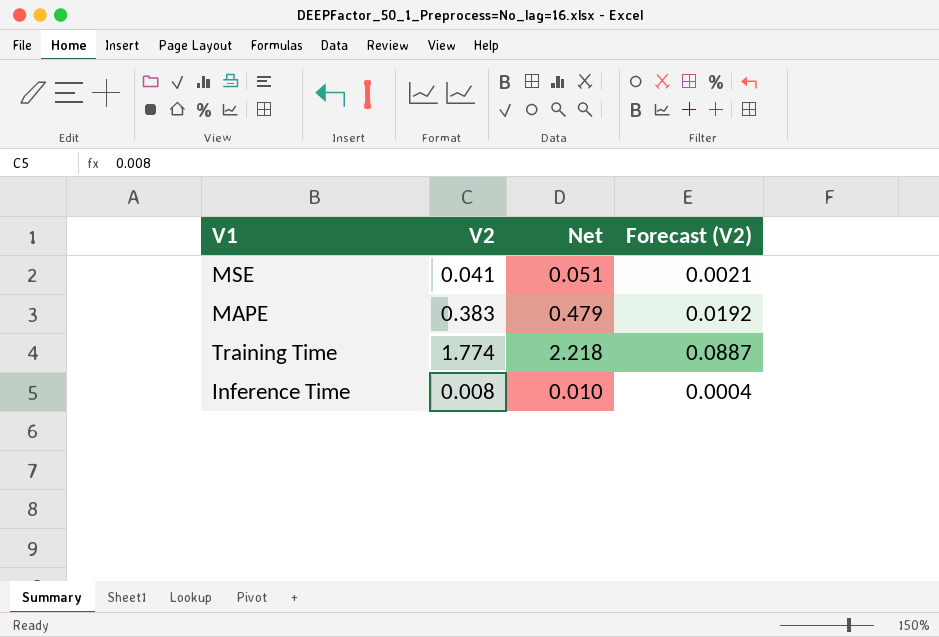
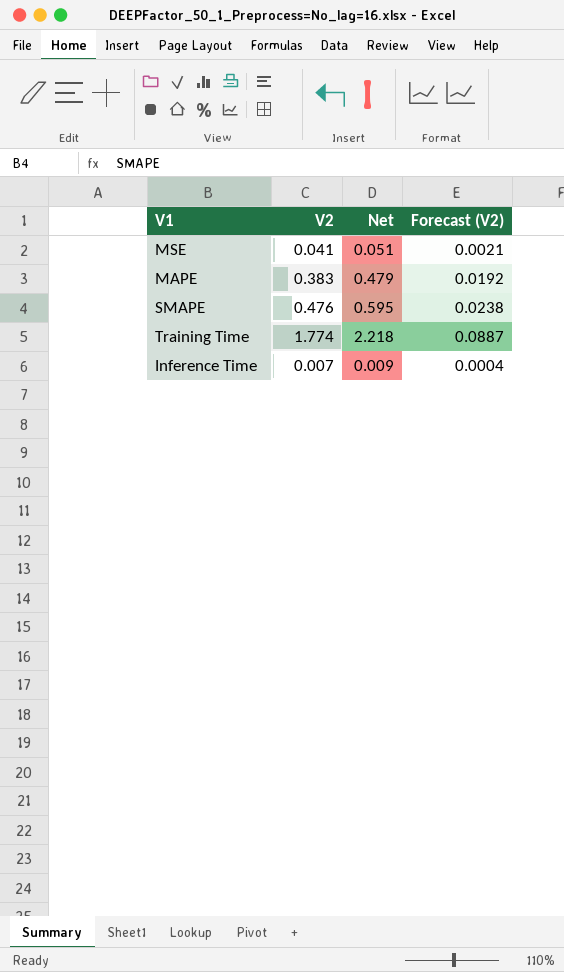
row SMAPE: none -> 0.476 | 0.595 | 0.0238
Inference Time | V2: 0.008 -> 0.007
Inference Time | Net: 0.010 -> 0.009

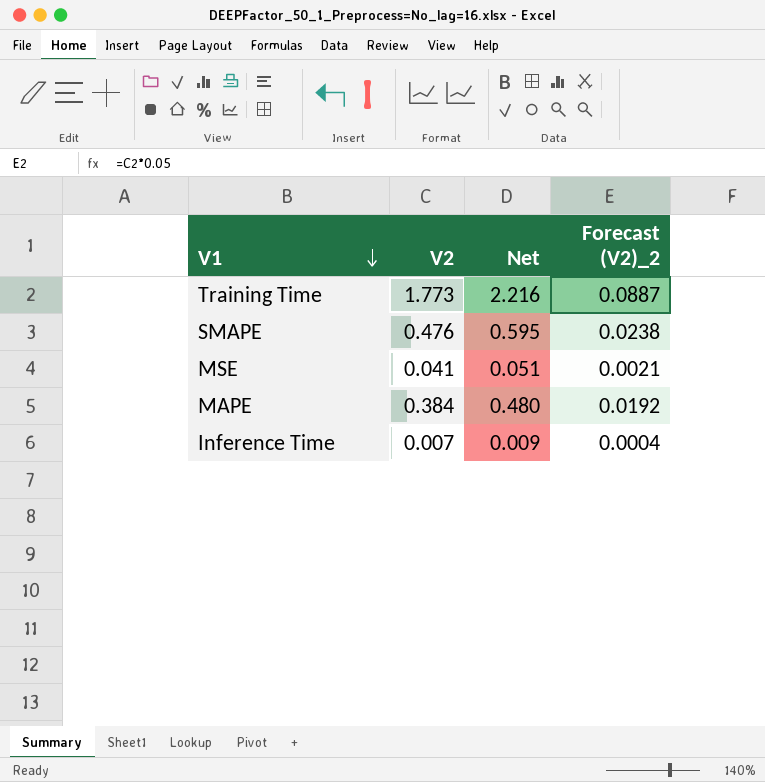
row order: none -> V1 descending
column name: Forecast (V2) -> Forecast (V2)_2
Training Time | V2: 1.774 -> 1.773
Training Time | Net: 2.218 -> 2.216
MAPE | V2: 0.383 -> 0.384
MAPE | Net: 0.479 -> 0.480

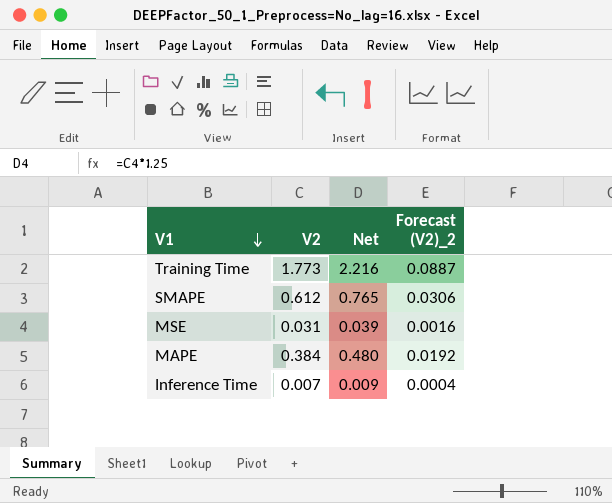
SMAPE | V2: 0.476 -> 0.612
SMAPE | Net: 0.595 -> 0.765
SMAPE | Forecast (V2)_2: 0.0238 -> 0.0306
MSE | V2: 0.041 -> 0.031
MSE | Net: 0.051 -> 0.039
MSE | Forecast (V2)_2: 0.0021 -> 0.0016

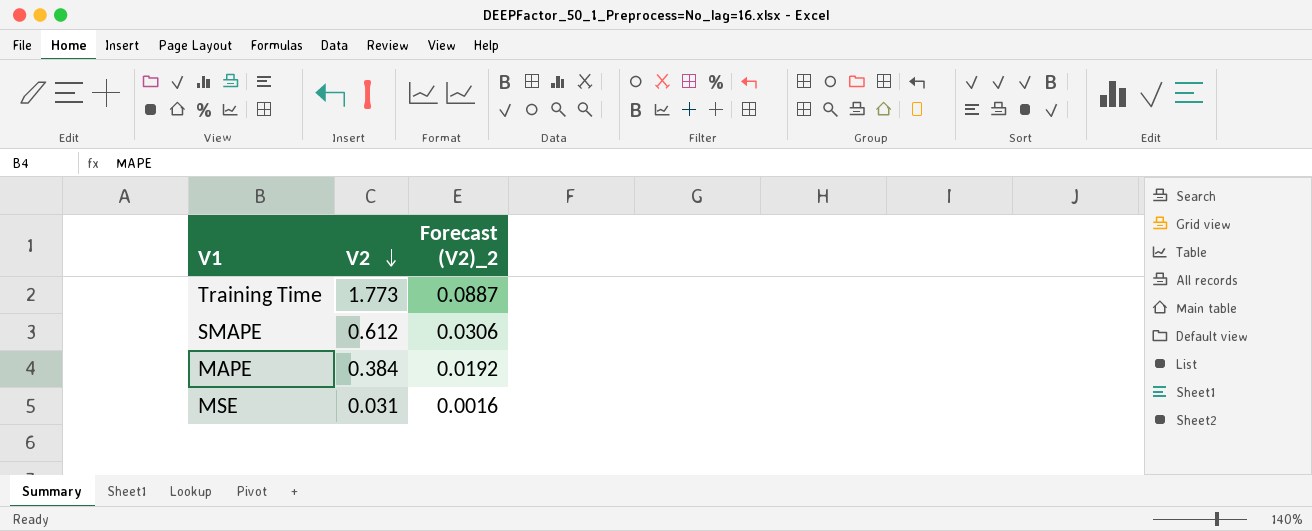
row order: V1 descending -> V2 descending
column Net | formula: [V2] * 1.25 -> none
row Inference Time: 0.007 | 0.009 | 0.0004 -> none

